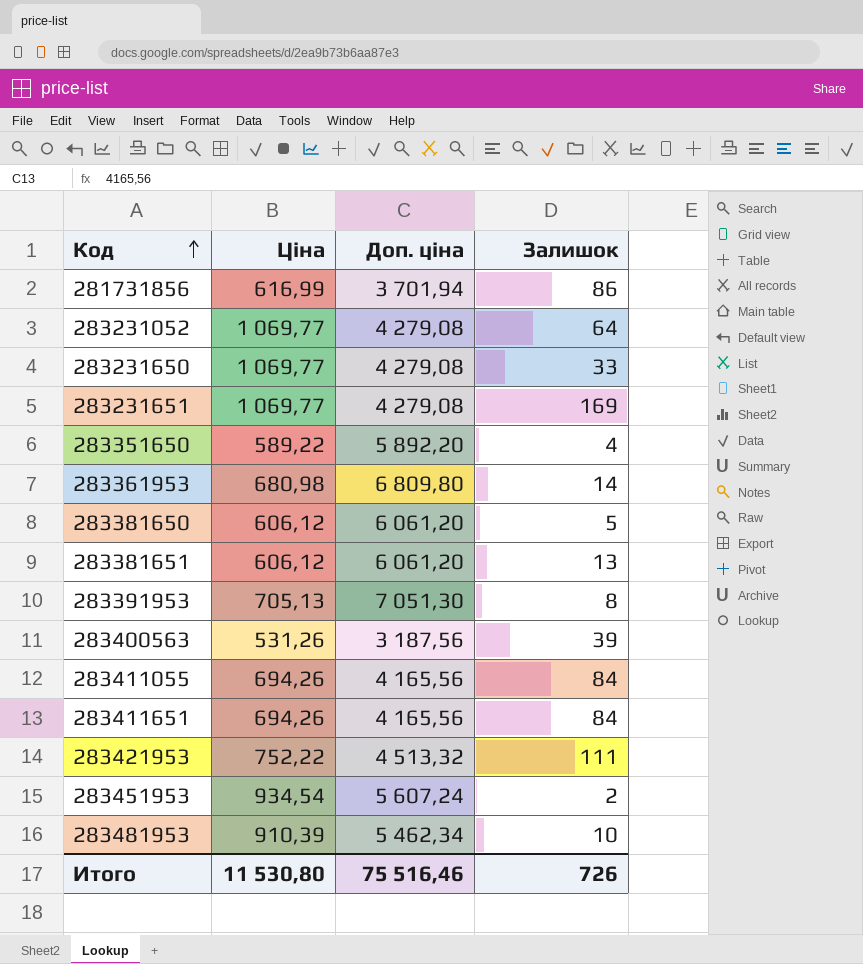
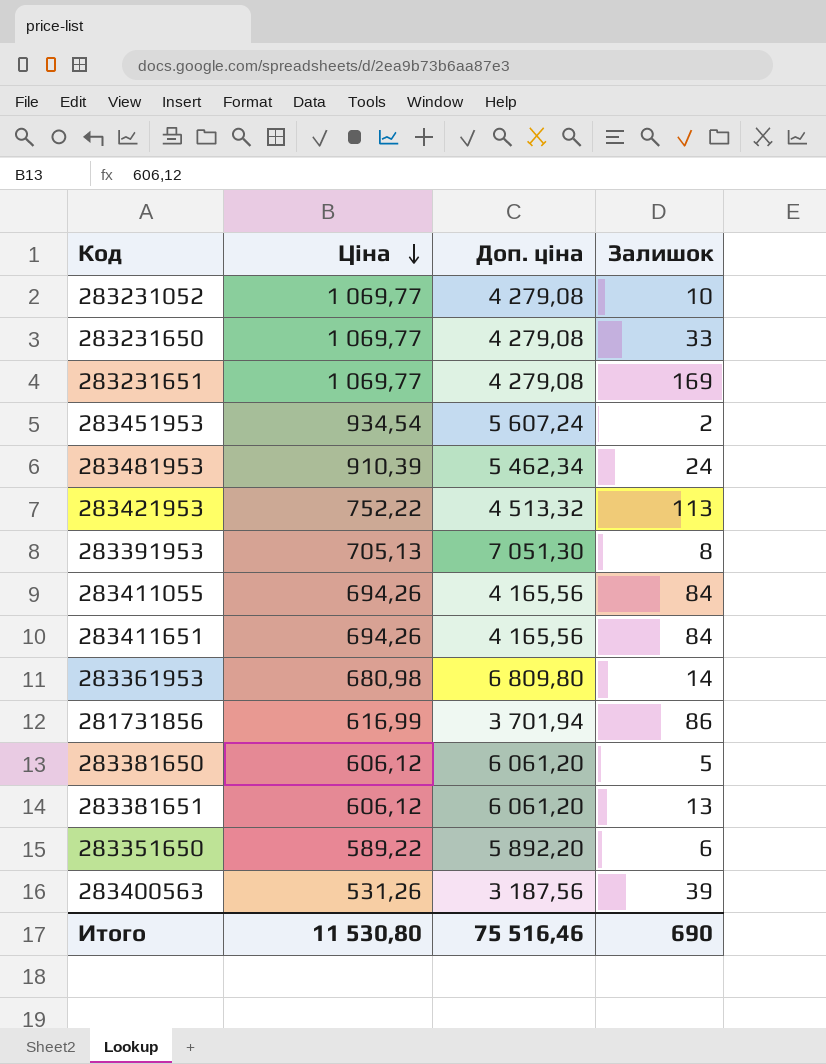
row order: Код ascending -> Ціна descending
283231052 | Залишок: 64 -> 10
283481953 | Залишок: 10 -> 24
283421953 | Залишок: 111 -> 113
283351650 | Залишок: 4 -> 6
Итого | Залишок: 726 -> 690

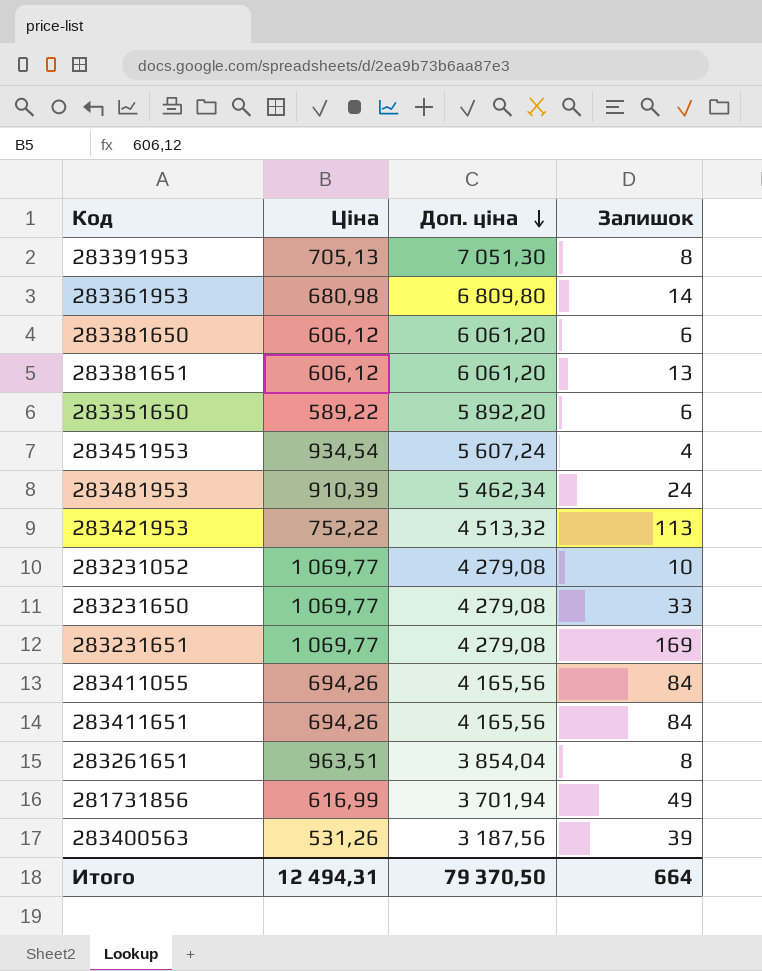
row order: Ціна descending -> Доп. ціна descending
283381650 | Залишок: 5 -> 6
283451953 | Залишок: 2 -> 4
row 283261651: none -> 963,51 | 3 854,04 | 8
281731856 | Залишок: 86 -> 49
Итого | Ціна: 11 530,80 -> 12 494,31
Итого | Доп. ціна: 75 516,46 -> 79 370,50
Итого | Залишок: 690 -> 664

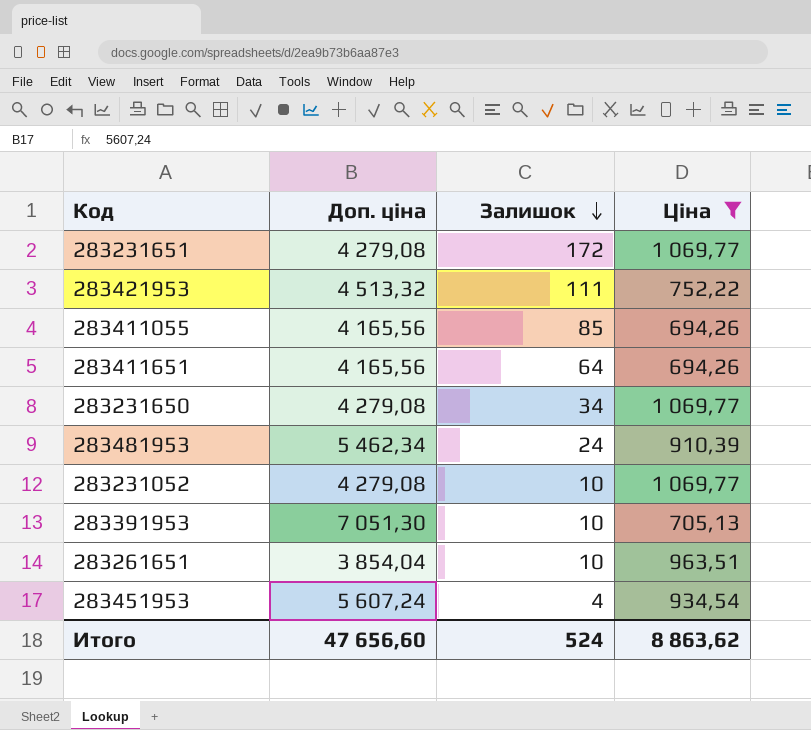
filter: none -> Ціна >= 694,26
row order: Доп. ціна descending -> Залишок descending
column Ціна | position: 2 -> 4
283231651 | Залишок: 169 -> 172
283421953 | Залишок: 113 -> 111
283411055 | Залишок: 84 -> 85
283411651 | Залишок: 84 -> 64
283231650 | Залишок: 33 -> 34
283391953 | Залишок: 8 -> 10
283261651 | Залишок: 8 -> 10
Итого | Доп. ціна: 79 370,50 -> 47 656,60
Итого | Залишок: 664 -> 524
Итого | Ціна: 12 494,31 -> 8 863,62

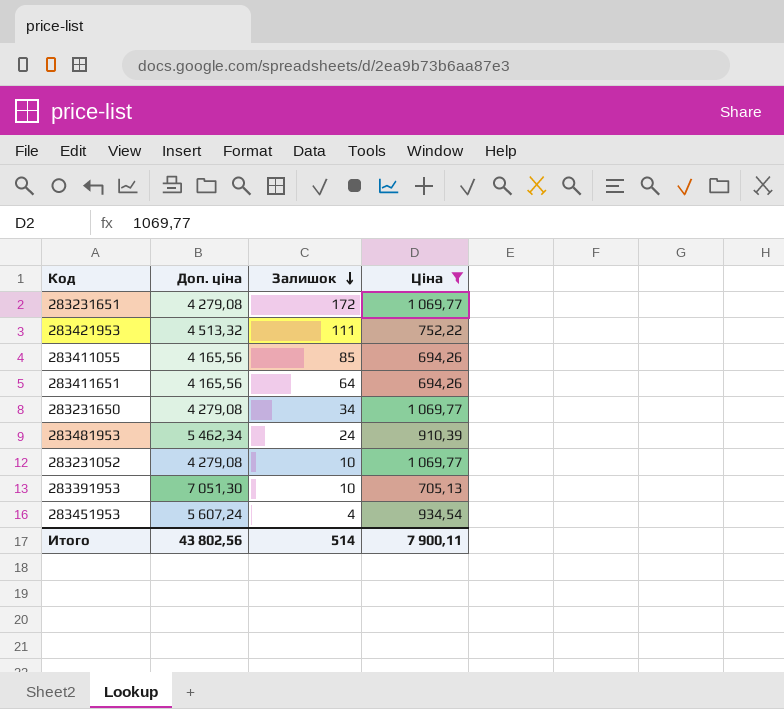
row 283261651: 3 854,04 | 10 | 963,51 -> none
Итого | Доп. ціна: 47 656,60 -> 43 802,56
Итого | Залишок: 524 -> 514
Итого | Ціна: 8 863,62 -> 7 900,11

